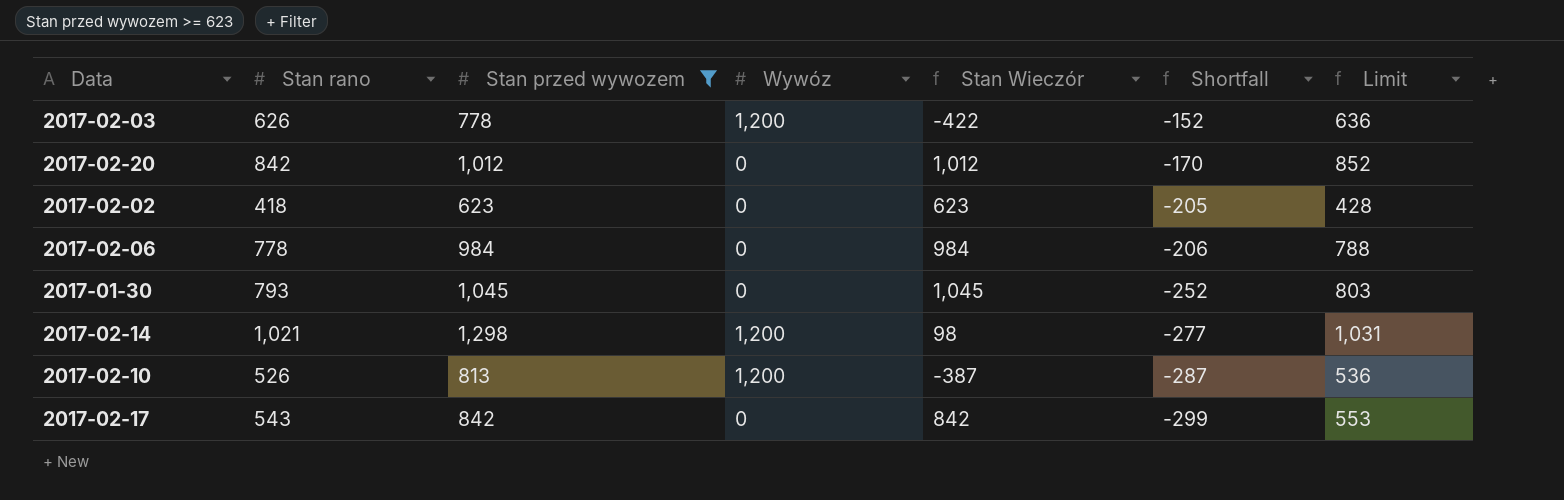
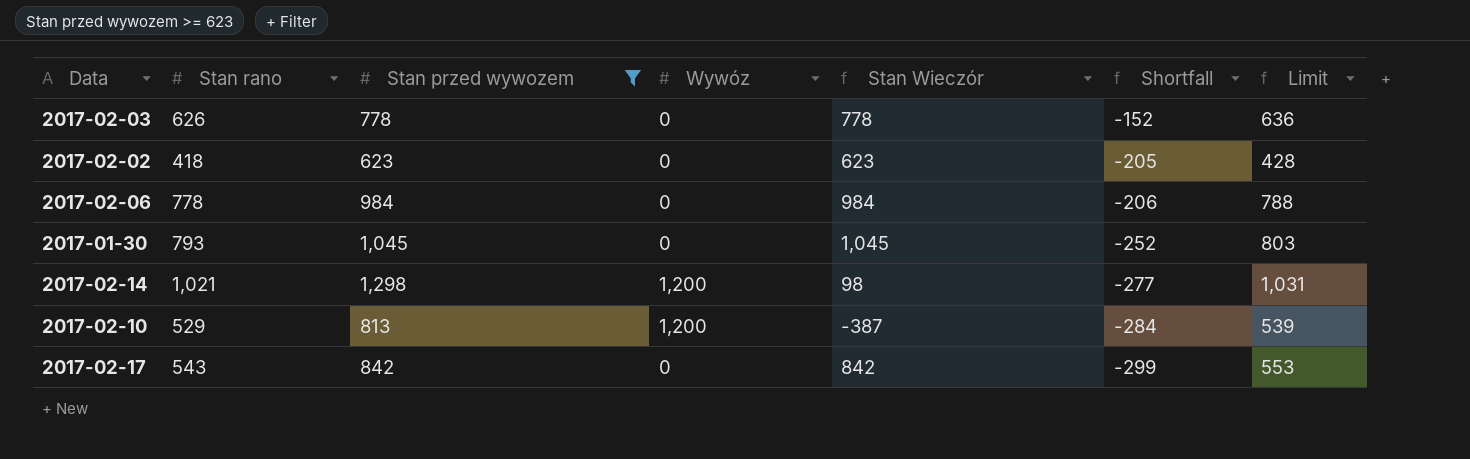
row 2017-02-20: 842 | 1,012 | 0 | 1,012 | -170 | 852 -> none
2017-02-03 | Wywóz: 1,200 -> 0
2017-02-03 | Stan Wieczór: -422 -> 778
2017-02-10 | Stan rano: 526 -> 529
2017-02-10 | Shortfall: -287 -> -284
2017-02-10 | Limit: 536 -> 539

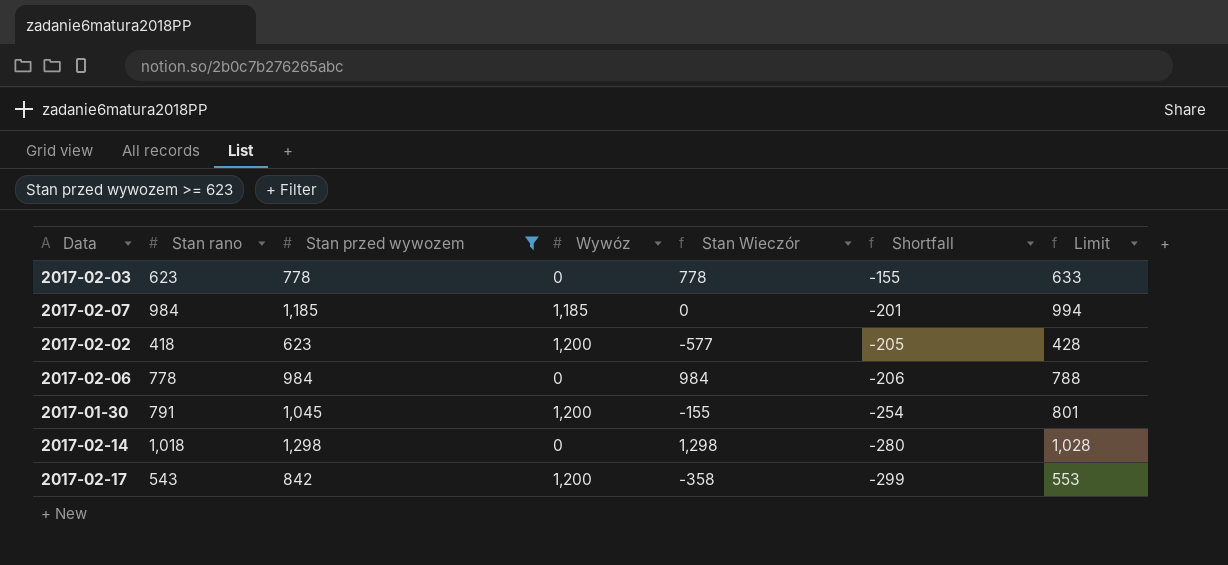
row 2017-02-10: 529 | 813 | 1,200 | -387 | -284 | 539 -> none
2017-02-03 | Stan rano: 626 -> 623
2017-02-03 | Shortfall: -152 -> -155
2017-02-03 | Limit: 636 -> 633
row 2017-02-07: none -> 984 | 1,185 | 1,185 | 0 | -201 | 994
2017-02-02 | Wywóz: 0 -> 1,200
2017-02-02 | Stan Wieczór: 623 -> -577
2017-01-30 | Stan rano: 793 -> 791
2017-01-30 | Wywóz: 0 -> 1,200
2017-01-30 | Stan Wieczór: 1,045 -> -155
2017-01-30 | Shortfall: -252 -> -254
2017-01-30 | Limit: 803 -> 801
2017-02-14 | Stan rano: 1,021 -> 1,018
2017-02-14 | Wywóz: 1,200 -> 0
2017-02-14 | Stan Wieczór: 98 -> 1,298
2017-02-14 | Shortfall: -277 -> -280
2017-02-14 | Limit: 1,031 -> 1,028
2017-02-17 | Wywóz: 0 -> 1,200
2017-02-17 | Stan Wieczór: 842 -> -358

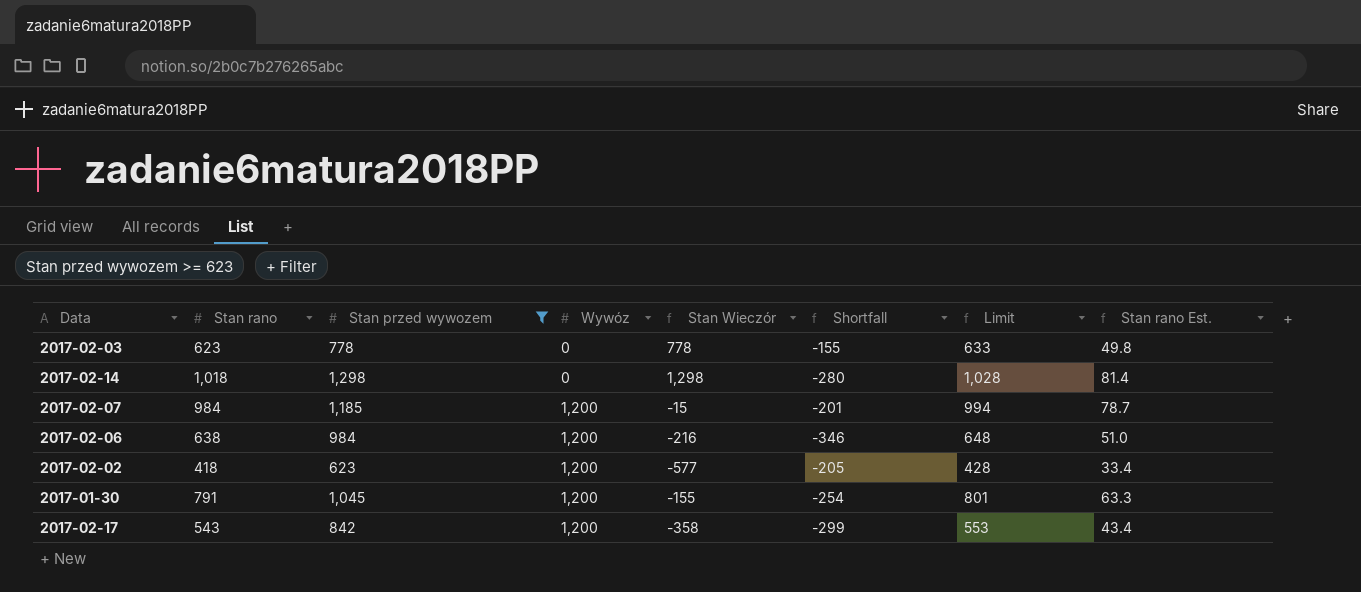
row order: Shortfall descending -> Wywóz ascending
column Stan rano Est. | formula: none -> [Stan rano] * 0.08
2017-02-07 | Wywóz: 1,185 -> 1,200
2017-02-07 | Stan Wieczór: 0 -> -15
2017-02-06 | Stan rano: 778 -> 638
2017-02-06 | Wywóz: 0 -> 1,200
2017-02-06 | Stan Wieczór: 984 -> -216
2017-02-06 | Shortfall: -206 -> -346
2017-02-06 | Limit: 788 -> 648

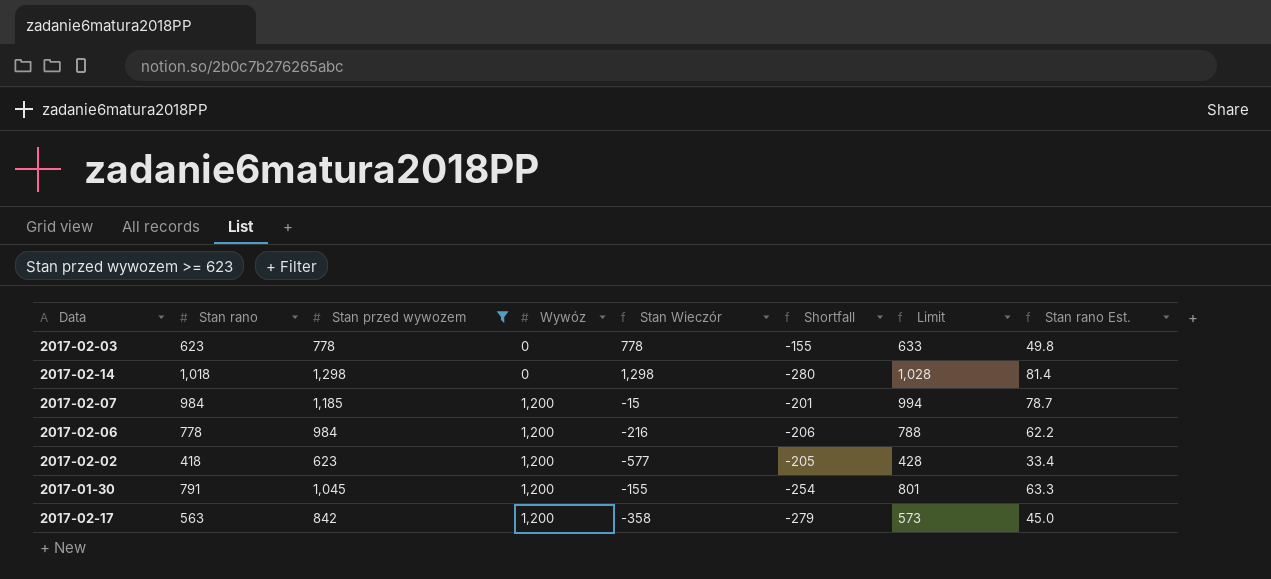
2017-02-06 | Stan rano: 638 -> 778
2017-02-06 | Shortfall: -346 -> -206
2017-02-06 | Limit: 648 -> 788
2017-02-06 | Stan rano Est.: 51.0 -> 62.2
2017-02-17 | Stan rano: 543 -> 563
2017-02-17 | Shortfall: -299 -> -279
2017-02-17 | Limit: 553 -> 573
2017-02-17 | Stan rano Est.: 43.4 -> 45.0

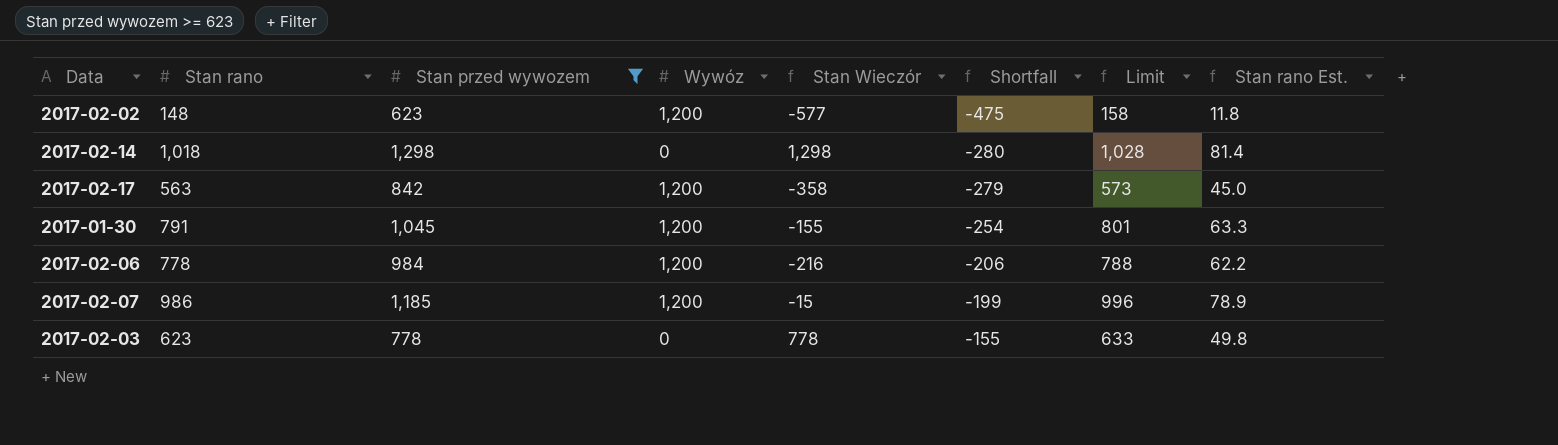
row order: Wywóz ascending -> Shortfall ascending
2017-02-02 | Stan rano: 418 -> 148
2017-02-02 | Shortfall: -205 -> -475
2017-02-02 | Limit: 428 -> 158
2017-02-02 | Stan rano Est.: 33.4 -> 11.8
2017-02-07 | Stan rano: 984 -> 986
2017-02-07 | Shortfall: -201 -> -199
2017-02-07 | Limit: 994 -> 996
2017-02-07 | Stan rano Est.: 78.7 -> 78.9

